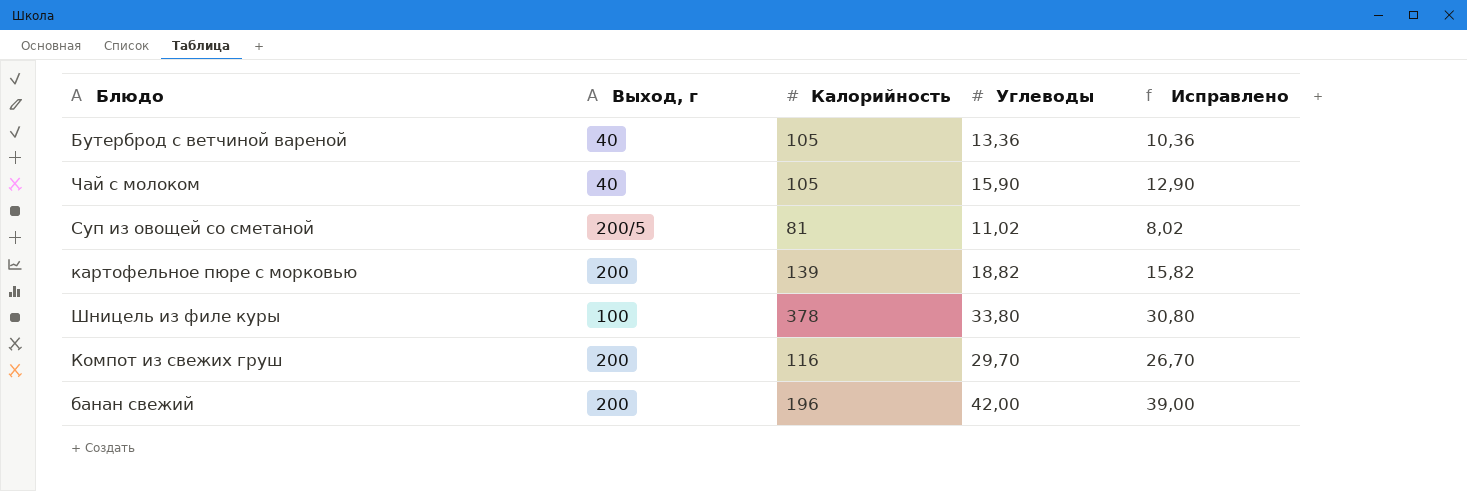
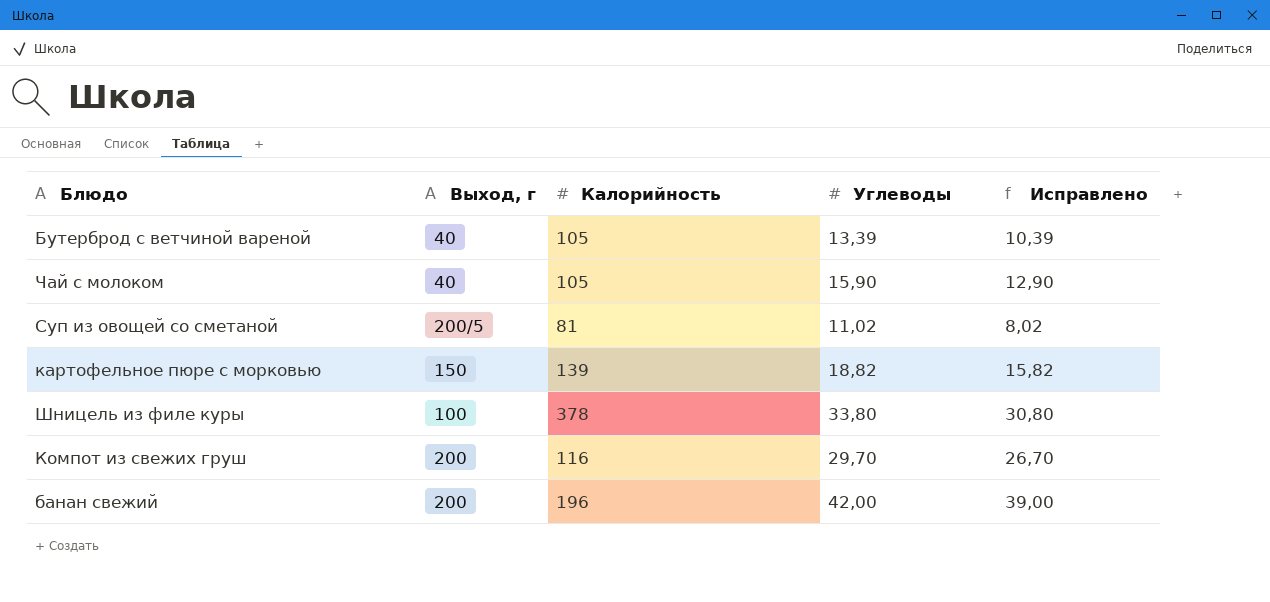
Бутерброд с ветчиной вареной | Углеводы: 13,36 -> 13,39
Бутерброд с ветчиной вареной | Исправлено: 10,36 -> 10,39
картофельное пюре с морковью | Выход, г: 200 -> 150

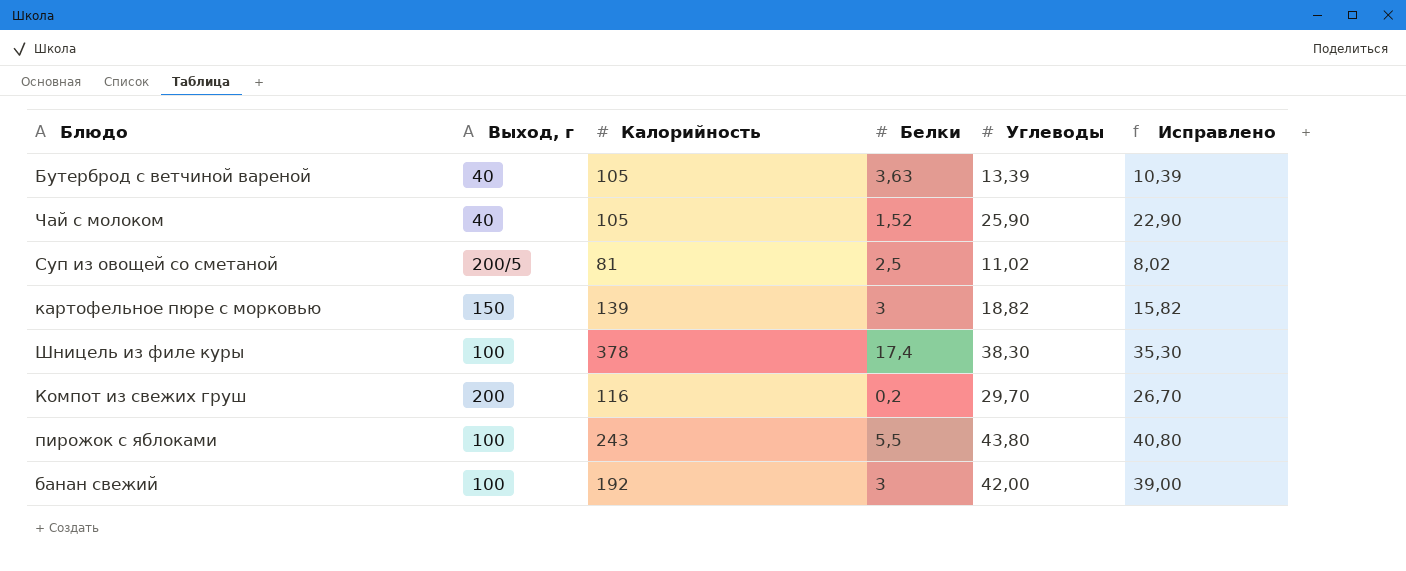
column Белки | position: none -> 4
Чай с молоком | Углеводы: 15,90 -> 25,90
Чай с молоком | Исправлено: 12,90 -> 22,90
Шницель из филе куры | Углеводы: 33,80 -> 38,30
Шницель из филе куры | Исправлено: 30,80 -> 35,30
row пирожок с яблоками: none -> 100 | 243 | 5,5 | 43,80 | 40,80
банан свежий | Выход, г: 200 -> 100
банан свежий | Калорийность: 196 -> 192

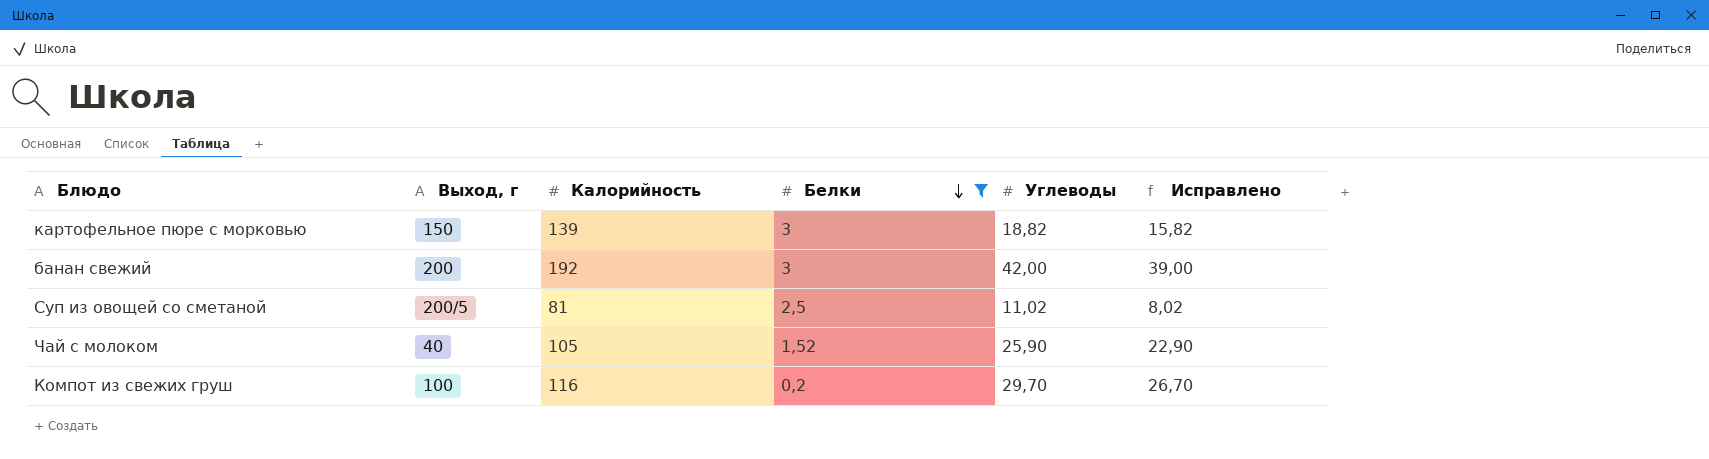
filter: none -> Белки <= 3
row order: none -> Белки descending
банан свежий | Выход, г: 100 -> 200
Компот из свежих груш | Выход, г: 200 -> 100

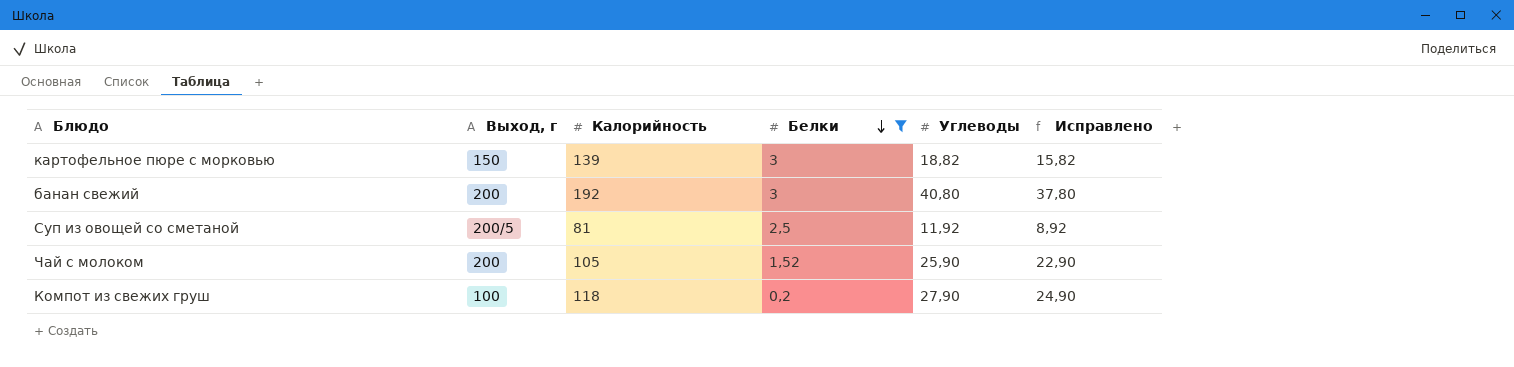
банан свежий | Углеводы: 42,00 -> 40,80
банан свежий | Исправлено: 39,00 -> 37,80
Суп из овощей со сметаной | Углеводы: 11,02 -> 11,92
Суп из овощей со сметаной | Исправлено: 8,02 -> 8,92
Чай с молоком | Выход, г: 40 -> 200
Компот из свежих груш | Калорийность: 116 -> 118
Компот из свежих груш | Углеводы: 29,70 -> 27,90
Компот из свежих груш | Исправлено: 26,70 -> 24,90

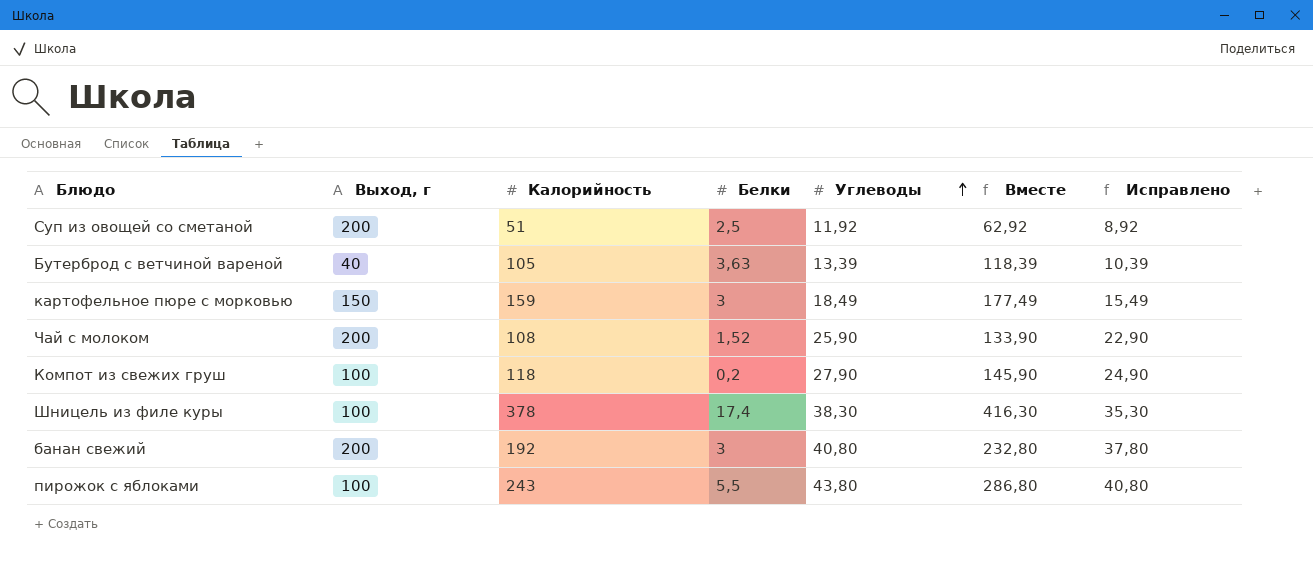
filter: Белки <= 3 -> none
row order: Белки descending -> Углеводы ascending
column Вместе | formula: none -> [Калорийность] + [Углеводы]
Суп из овощей со сметаной | Выход, г: 200/5 -> 200
Суп из овощей со сметаной | Калорийность: 81 -> 51
картофельное пюре с морковью | Калорийность: 139 -> 159
картофельное пюре с морковью | Углеводы: 18,82 -> 18,49
картофельное пюре с морковью | Исправлено: 15,82 -> 15,49
Чай с молоком | Калорийность: 105 -> 108

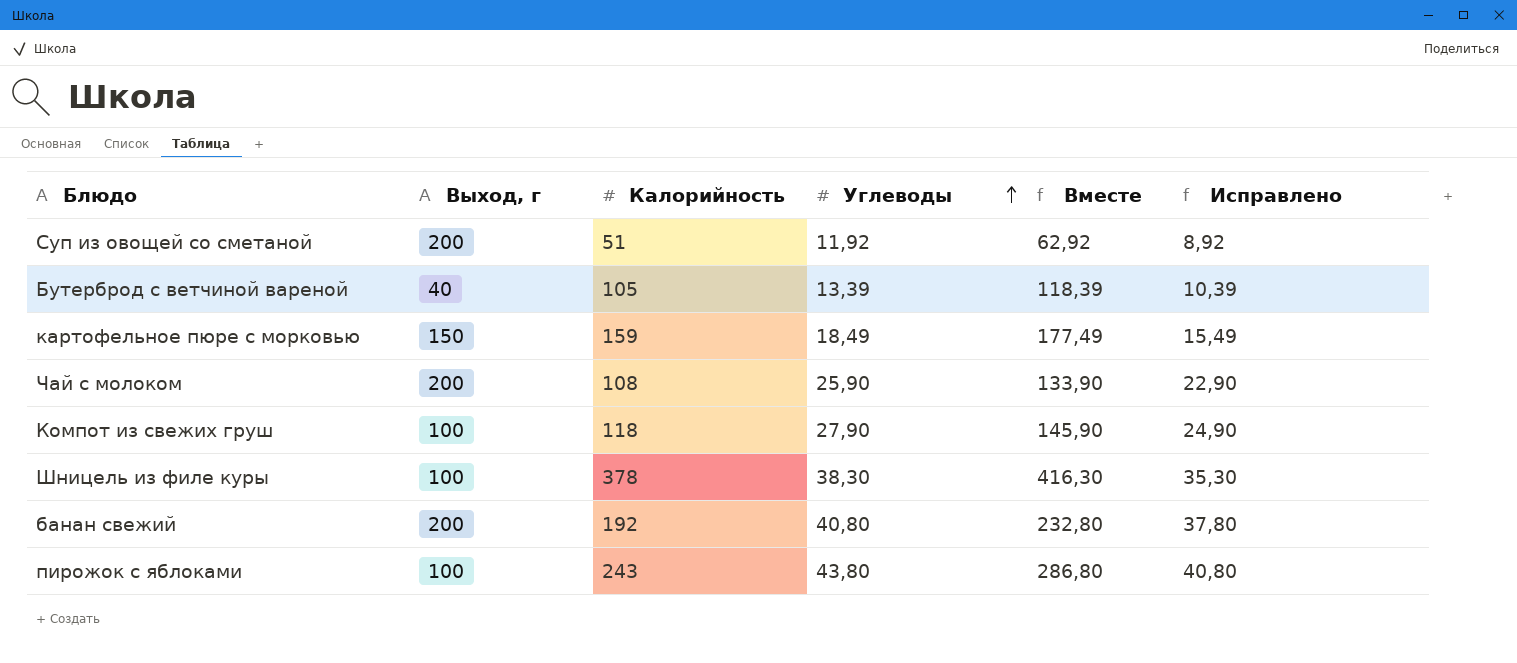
column Белки | position: 4 -> none

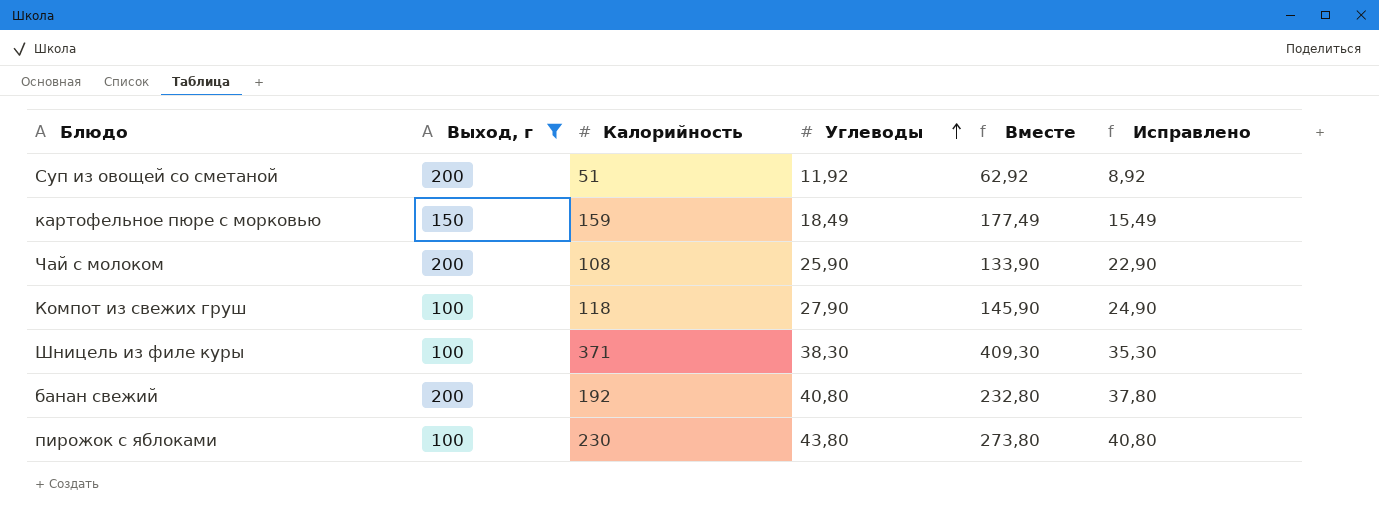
filter: none -> Выход, г != 40
Шницель из филе куры | Калорийность: 378 -> 371
Шницель из филе куры | Вместе: 416,30 -> 409,30
пирожок с яблоками | Калорийность: 243 -> 230
пирожок с яблоками | Вместе: 286,80 -> 273,80

